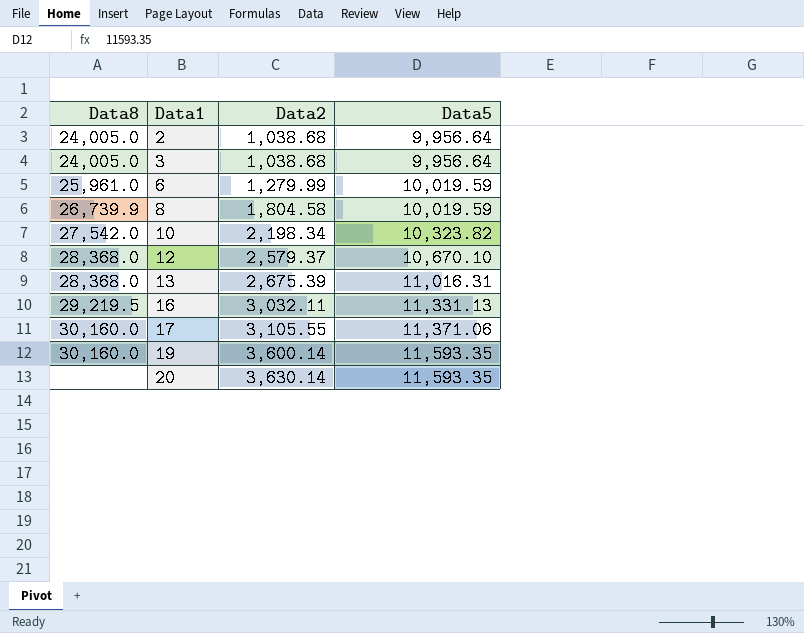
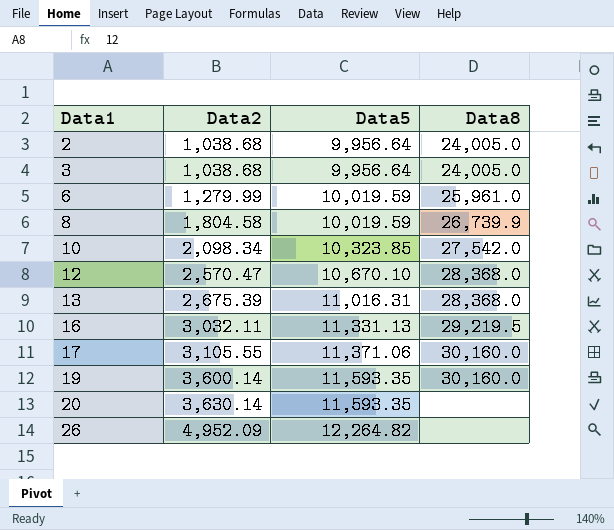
column Data8 | position: 1 -> 4
10 | Data2: 2,198.34 -> 2,098.34
10 | Data5: 10,323.82 -> 10,323.85
12 | Data2: 2,579.37 -> 2,570.47
row 26: none -> 4,952.09 | 12,264.82 | none

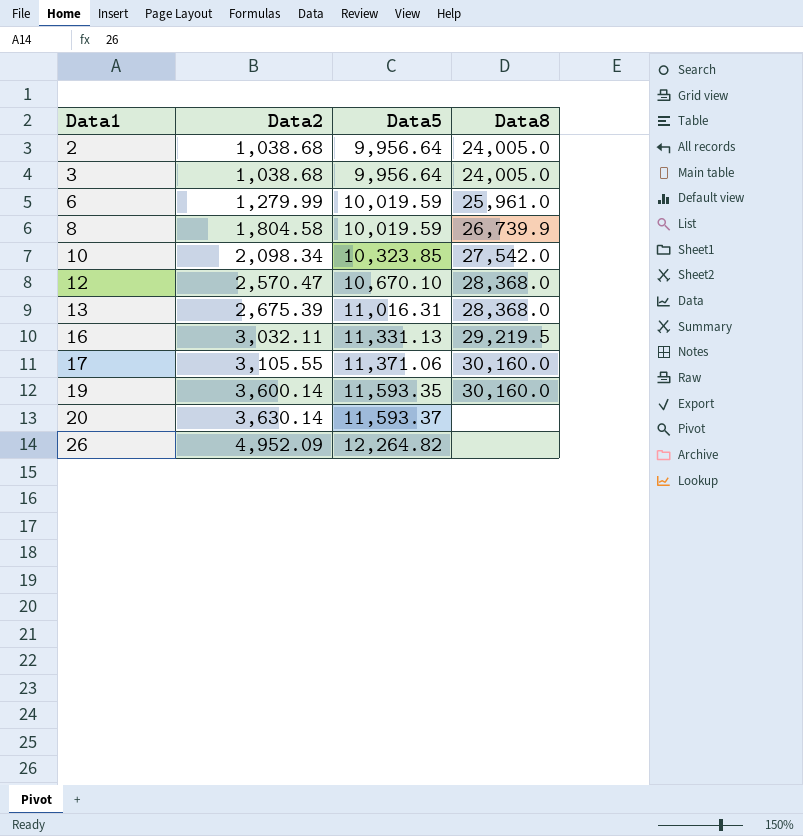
20 | Data5: 11,593.35 -> 11,593.37

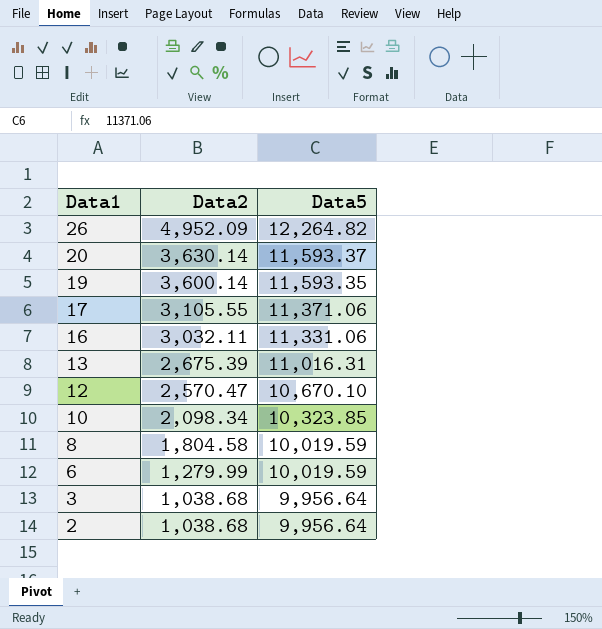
row order: Data1 ascending -> Data1 descending
column Data8 | position: 4 -> none
16 | Data5: 11,331.13 -> 11,331.06

